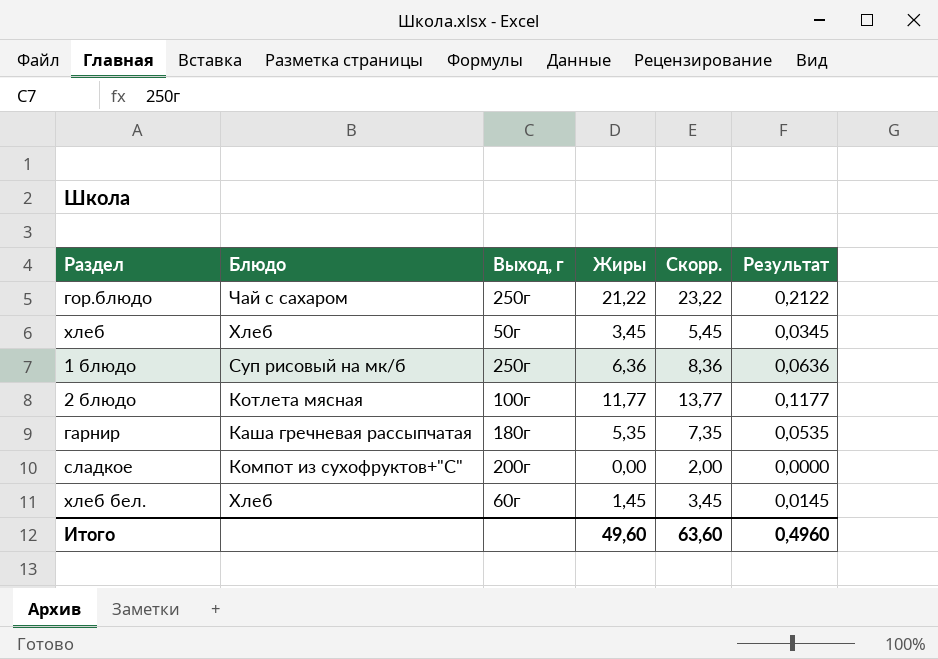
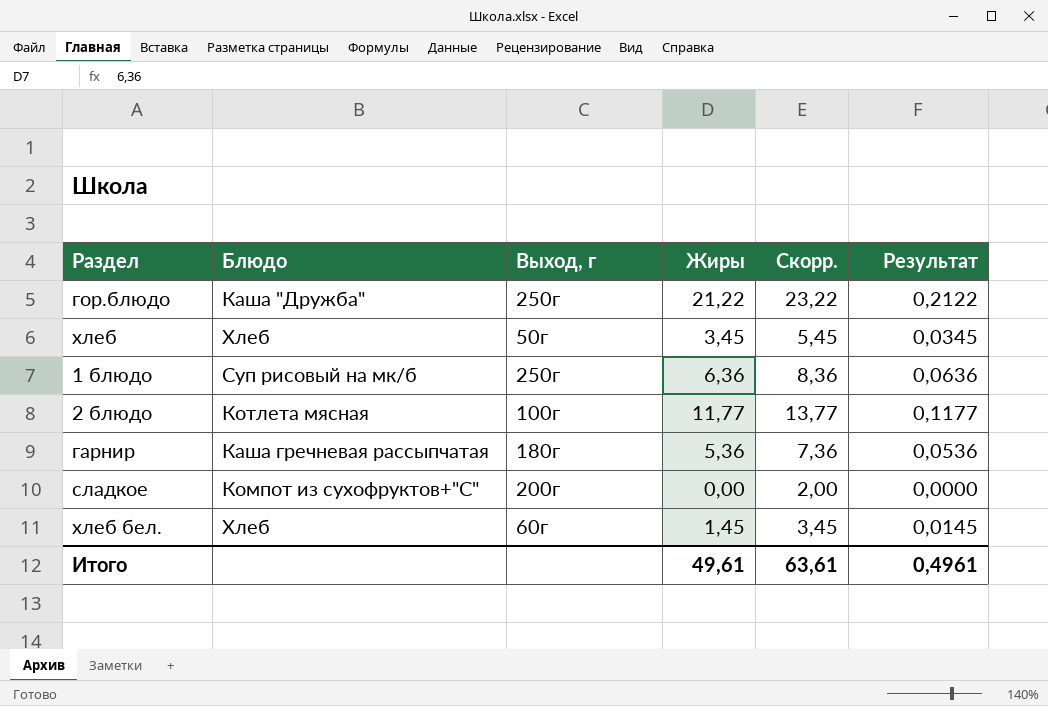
гор.блюдо | Блюдо: Чай с сахаром -> Каша "Дружба"
гарнир | Жиры: 5,35 -> 5,36
гарнир | Скорр.: 7,35 -> 7,36
гарнир | Результат: 0,0535 -> 0,0536
Итого | Жиры: 49,60 -> 49,61
Итого | Скорр.: 63,60 -> 63,61
Итого | Результат: 0,4960 -> 0,4961

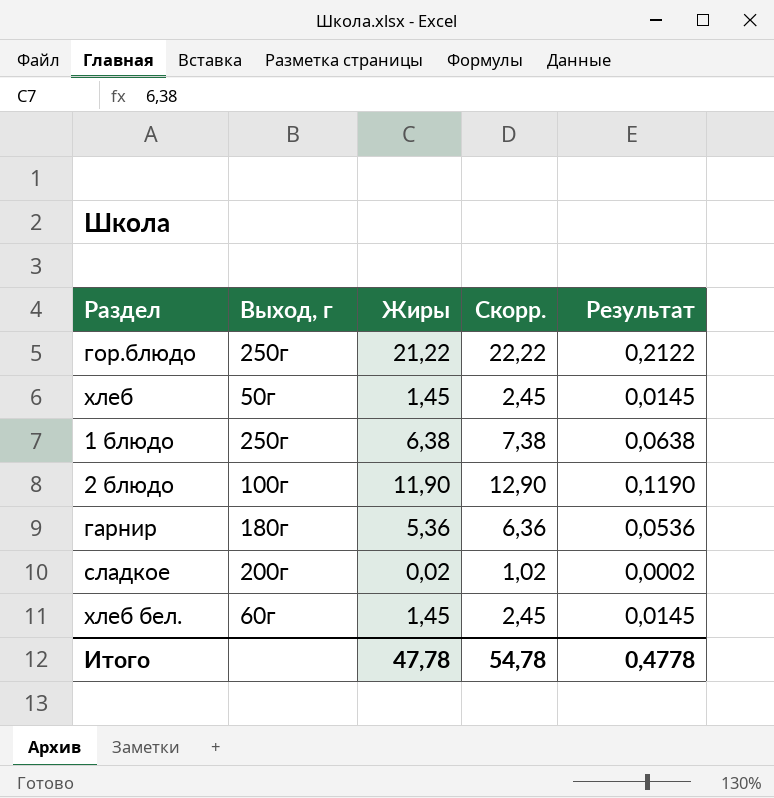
column Блюдо | position: 2 -> none
column Скорр. | formula: [Жиры] + 2 -> [Жиры] + 1
хлеб | Жиры: 3,45 -> 1,45
хлеб | Результат: 0,0345 -> 0,0145
1 блюдо | Жиры: 6,36 -> 6,38
1 блюдо | Результат: 0,0636 -> 0,0638
2 блюдо | Жиры: 11,77 -> 11,90
2 блюдо | Результат: 0,1177 -> 0,1190
сладкое | Жиры: 0,00 -> 0,02
сладкое | Результат: 0,0000 -> 0,0002
Итого | Жиры: 49,61 -> 47,78
Итого | Скорр.: 63,61 -> 54,78
Итого | Результат: 0,4961 -> 0,4778

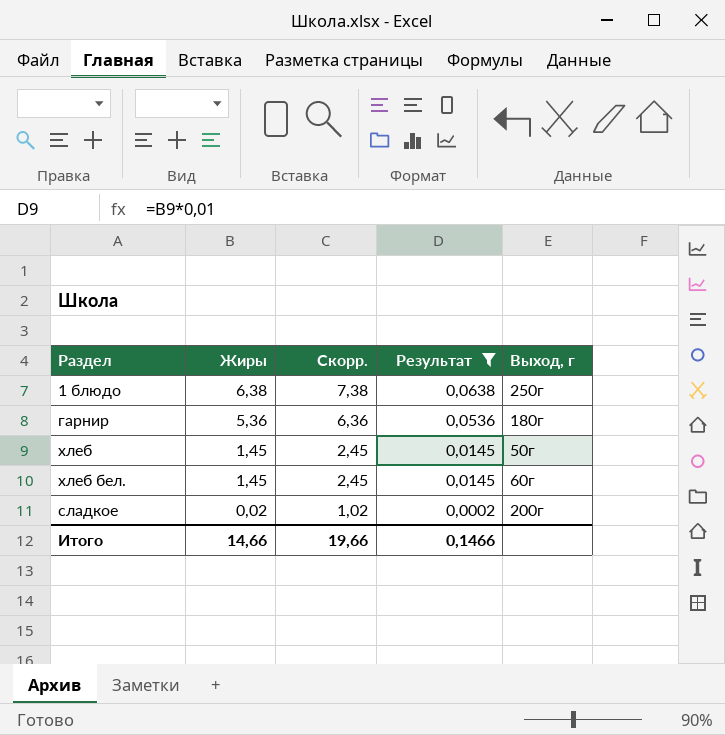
filter: none -> Результат <= 0,0638
row order: none -> Жиры descending
column Выход, г | position: 2 -> 5
Итого | Жиры: 47,78 -> 14,66
Итого | Скорр.: 54,78 -> 19,66
Итого | Результат: 0,4778 -> 0,1466

